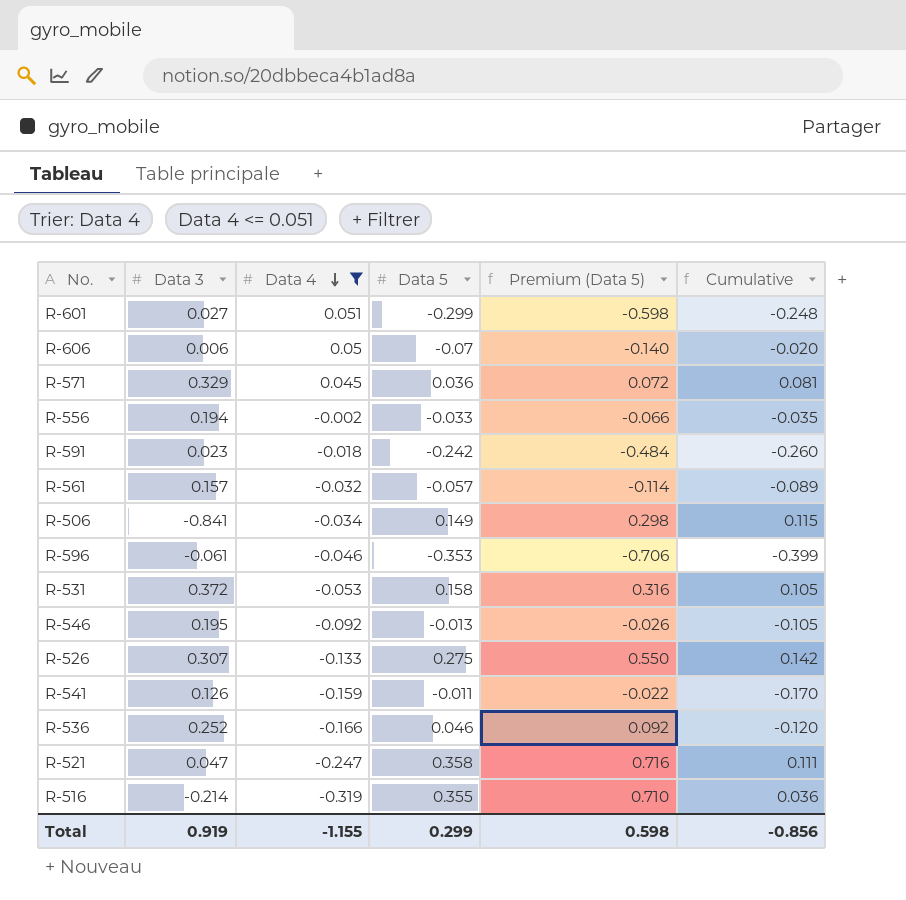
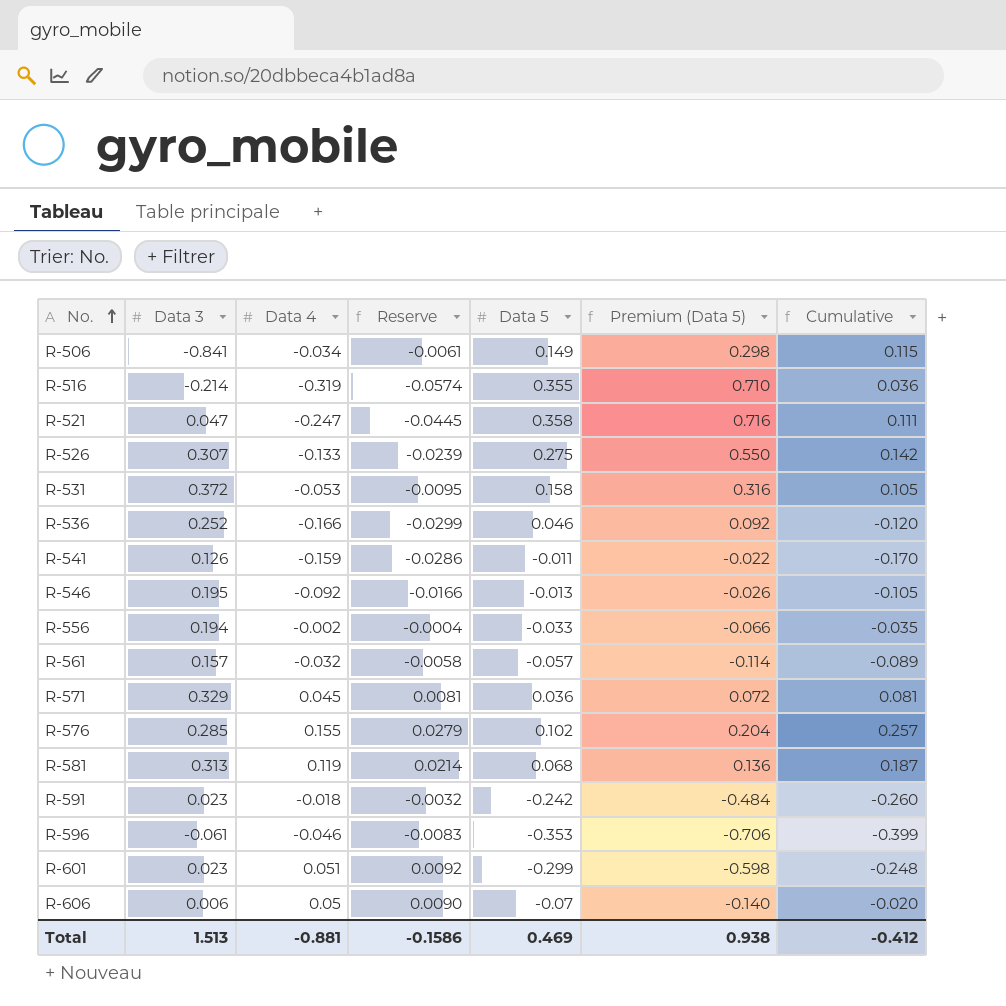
filter: Data 4 <= 0.051 -> none
row order: Data 4 descending -> No. ascending
column Reserve | formula: none -> [Data 4] * 0.18
R-601 | Data 3: 0.027 -> 0.023
Total | Data 3: 0.919 -> 1.513
Total | Data 4: -1.155 -> -0.881
Total | Data 5: 0.299 -> 0.469
Total | Premium (Data 5): 0.598 -> 0.938
Total | Cumulative: -0.856 -> -0.412

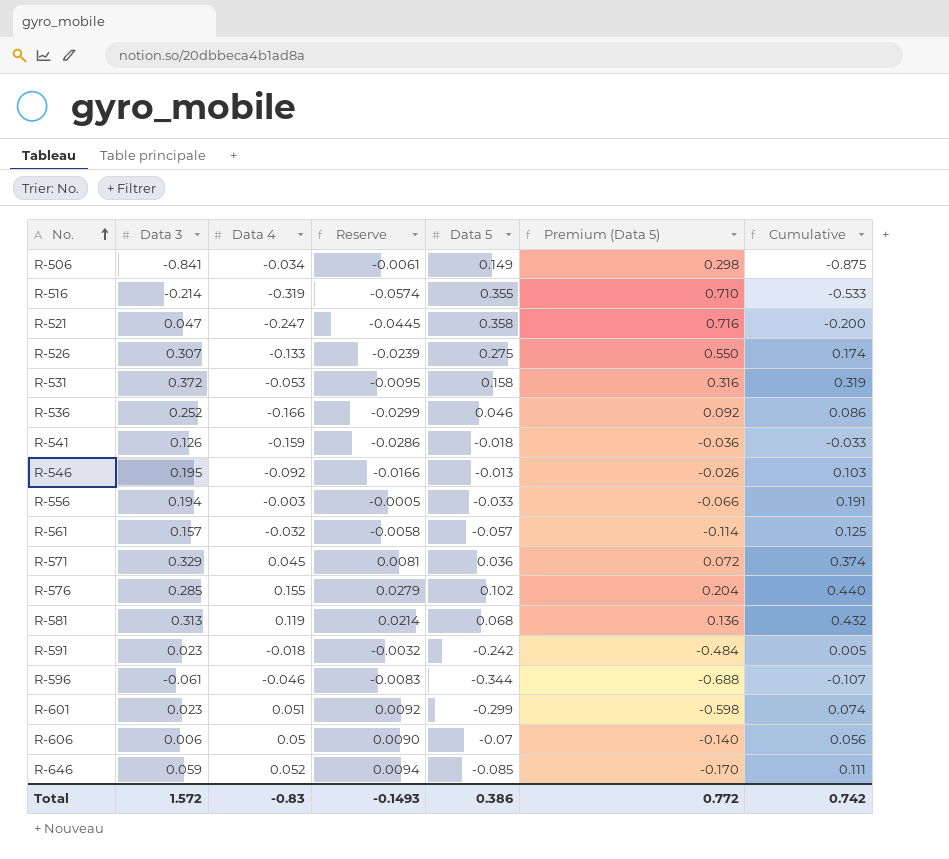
column Cumulative | formula: [Data 4] + [Data 5] -> [Data 3] + [Data 4]
R-541 | Data 5: -0.011 -> -0.018
R-541 | Premium (Data 5): -0.022 -> -0.036
R-556 | Data 4: -0.002 -> -0.003
R-556 | Reserve: -0.0004 -> -0.0005
R-596 | Data 5: -0.353 -> -0.344
R-596 | Premium (Data 5): -0.706 -> -0.688
row R-646: none -> 0.059 | 0.052 | 0.0094 | -0.085 | -0.170 | 0.111
Total | Data 3: 1.513 -> 1.572
Total | Data 4: -0.881 -> -0.83
Total | Reserve: -0.1586 -> -0.1493
Total | Data 5: 0.469 -> 0.386
Total | Premium (Data 5): 0.938 -> 0.772
Total | Cumulative: -0.412 -> 0.742

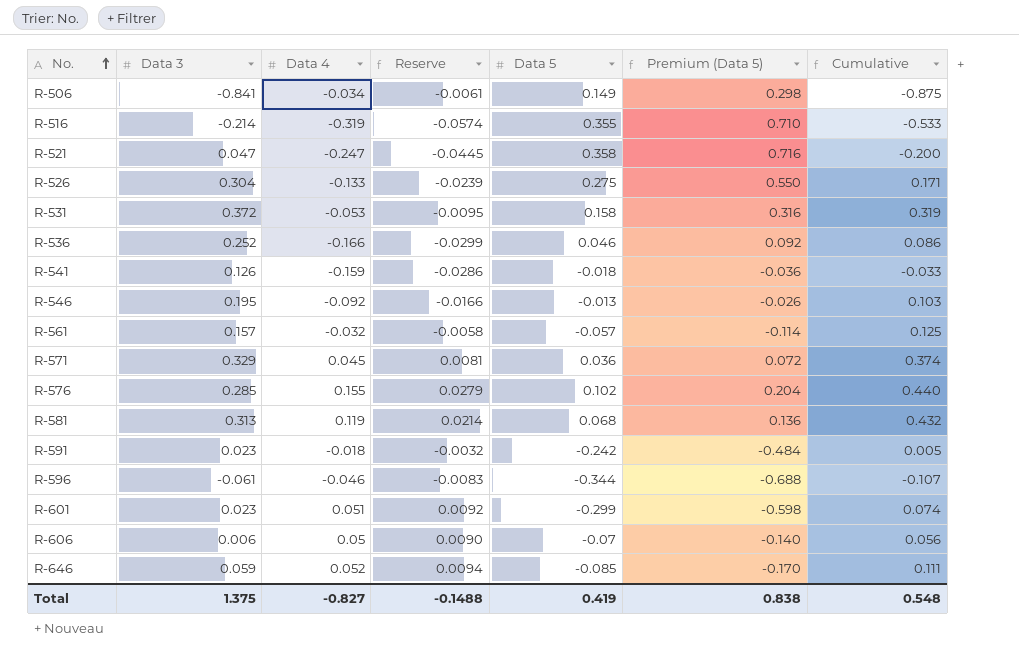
row R-556: 0.194 | -0.003 | -0.0005 | -0.033 | -0.066 | 0.191 -> none
R-526 | Data 3: 0.307 -> 0.304
R-526 | Cumulative: 0.174 -> 0.171
Total | Data 3: 1.572 -> 1.375
Total | Data 4: -0.83 -> -0.827
Total | Reserve: -0.1493 -> -0.1488
Total | Data 5: 0.386 -> 0.419
Total | Premium (Data 5): 0.772 -> 0.838
Total | Cumulative: 0.742 -> 0.548

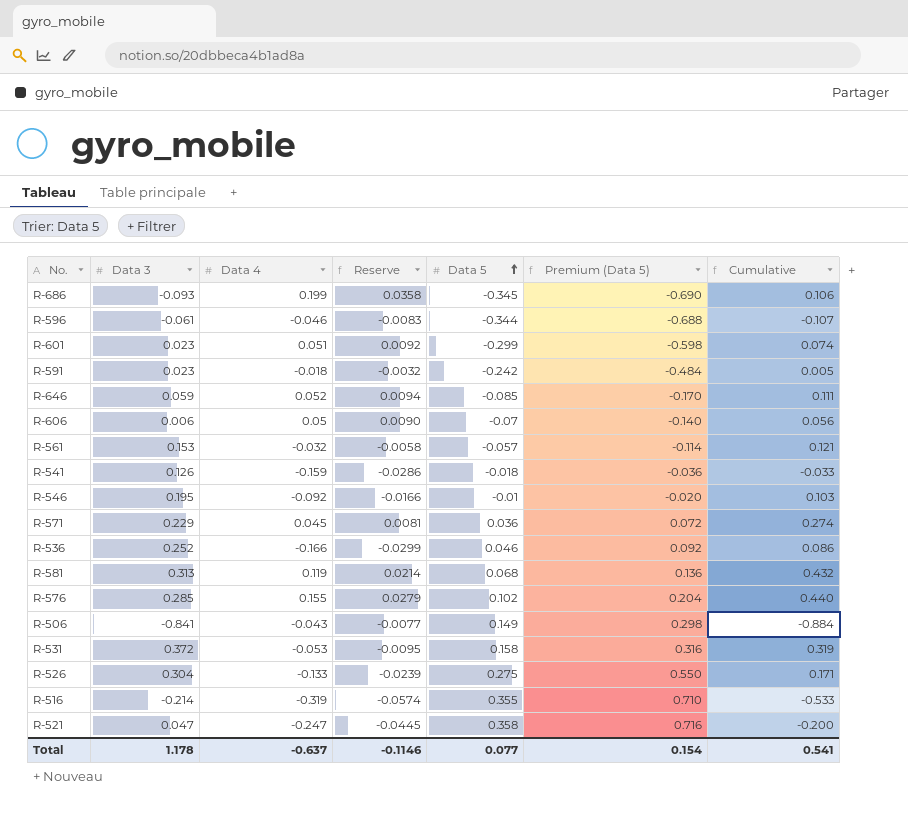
row order: No. ascending -> Data 5 ascending
row R-686: none -> -0.093 | 0.199 | 0.0358 | -0.345 | -0.690 | 0.106
R-561 | Data 3: 0.157 -> 0.153
R-561 | Cumulative: 0.125 -> 0.121
R-546 | Data 5: -0.013 -> -0.01
R-546 | Premium (Data 5): -0.026 -> -0.020
R-571 | Data 3: 0.329 -> 0.229
R-571 | Cumulative: 0.374 -> 0.274
R-506 | Data 4: -0.034 -> -0.043
R-506 | Reserve: -0.0061 -> -0.0077
R-506 | Cumulative: -0.875 -> -0.884
Total | Data 3: 1.375 -> 1.178
Total | Data 4: -0.827 -> -0.637
Total | Reserve: -0.1488 -> -0.1146
Total | Data 5: 0.419 -> 0.077
Total | Premium (Data 5): 0.838 -> 0.154
Total | Cumulative: 0.548 -> 0.541

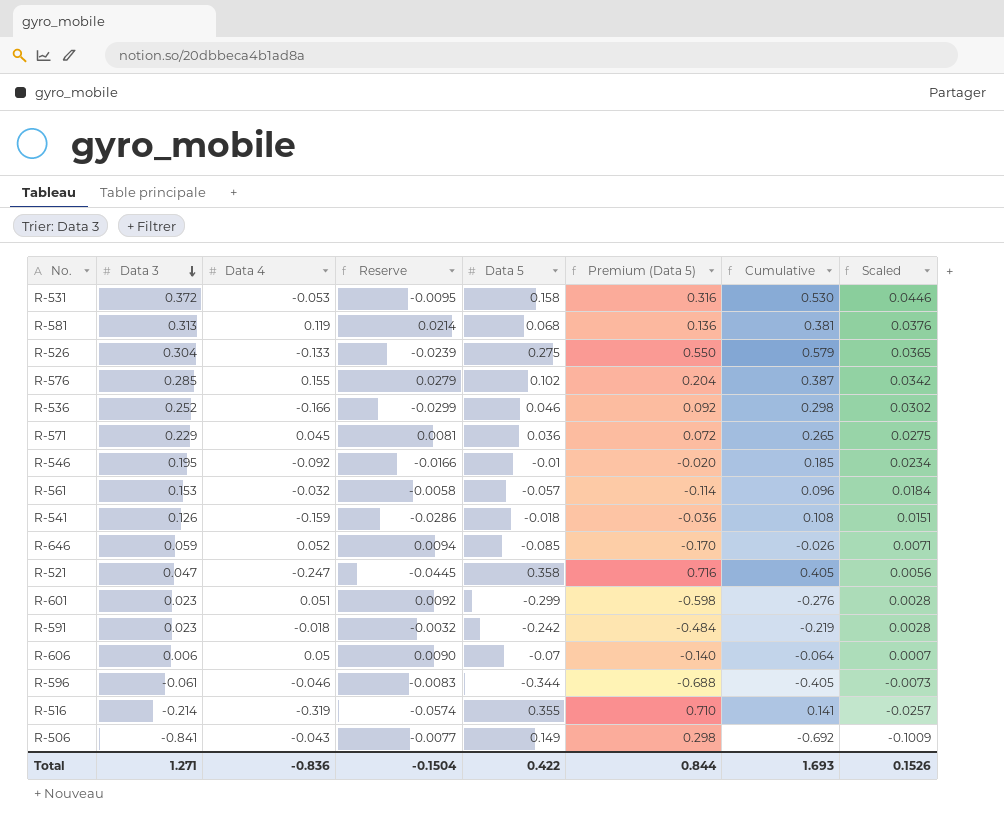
row order: Data 5 ascending -> Data 3 descending
column Cumulative | formula: [Data 3] + [Data 4] -> [Data 3] + [Data 5]
column Scaled | formula: none -> [Data 3] * 0.12
row R-686: -0.093 | 0.199 | 0.0358 | -0.345 | -0.690 | 0.106 -> none
Total | Data 3: 1.178 -> 1.271
Total | Data 4: -0.637 -> -0.836
Total | Reserve: -0.1146 -> -0.1504
Total | Data 5: 0.077 -> 0.422
Total | Premium (Data 5): 0.154 -> 0.844
Total | Cumulative: 0.541 -> 1.693

